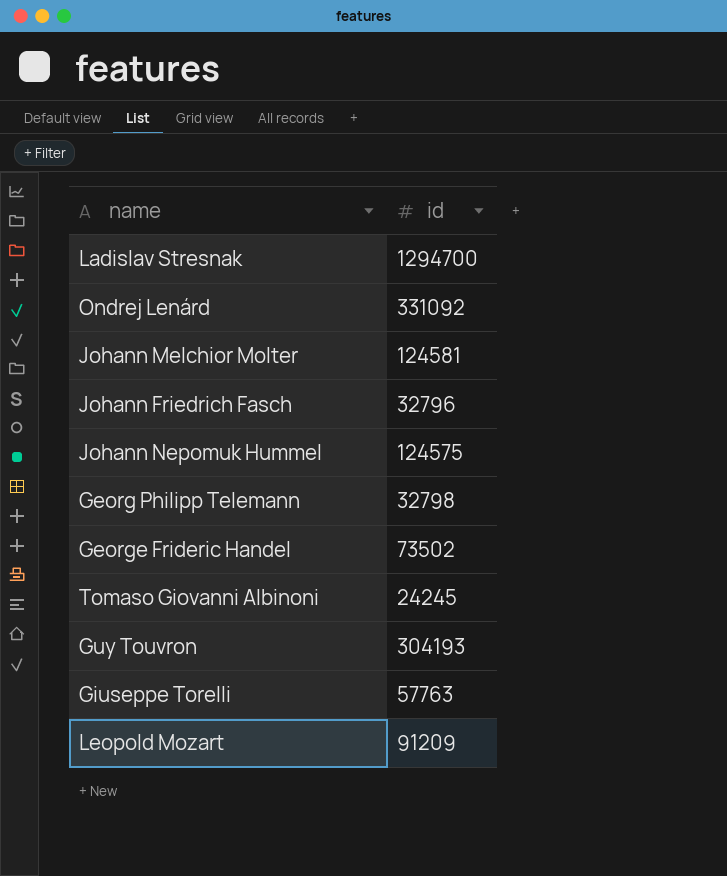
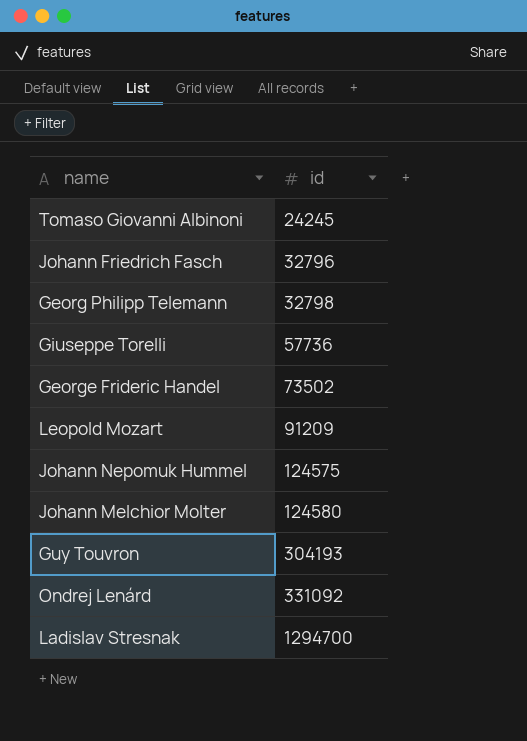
row order: none -> id ascending
Giuseppe Torelli | id: 57763 -> 57736
Johann Melchior Molter | id: 124581 -> 124580

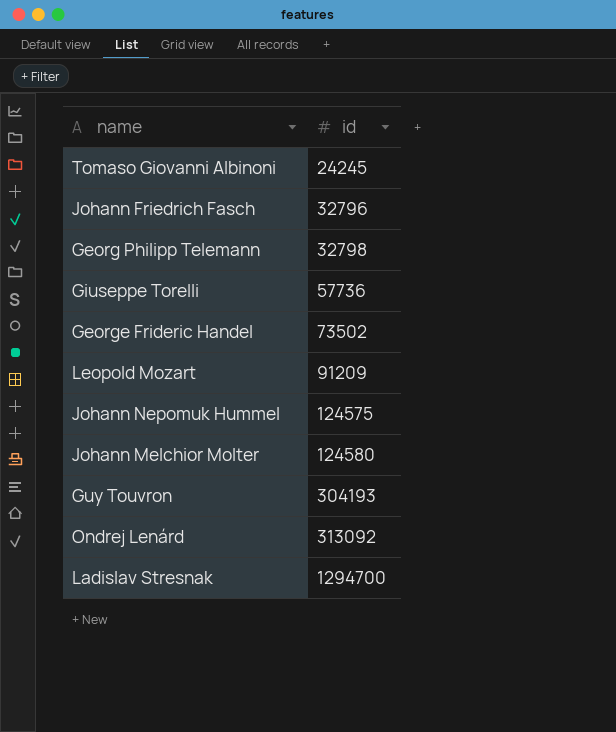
Ondrej Lenárd | id: 331092 -> 313092

